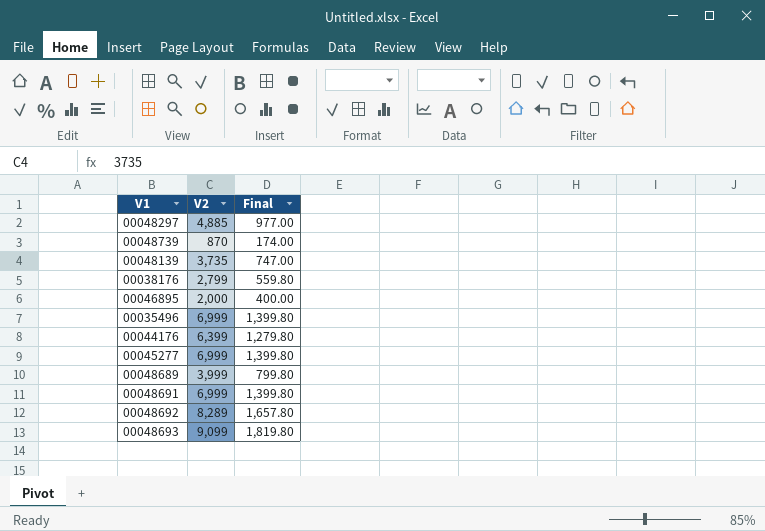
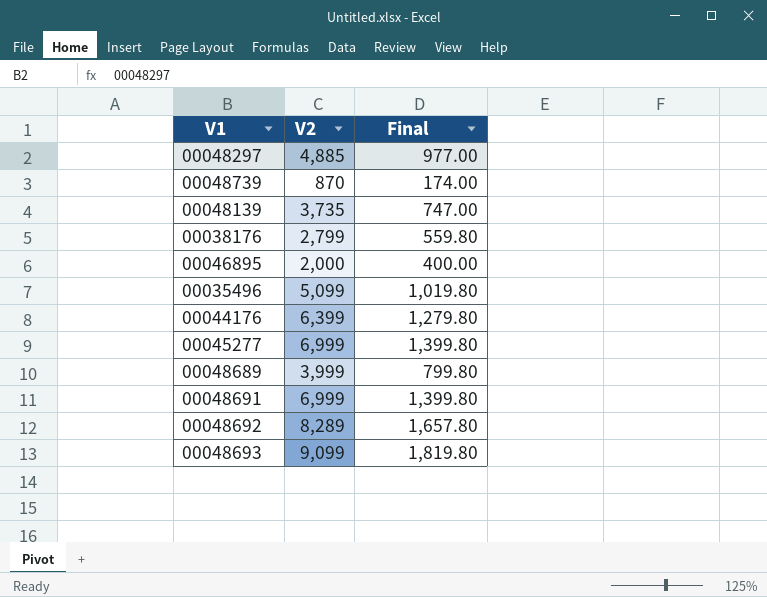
00035496 | V2: 6,999 -> 5,099
00035496 | Final: 1,399.80 -> 1,019.80

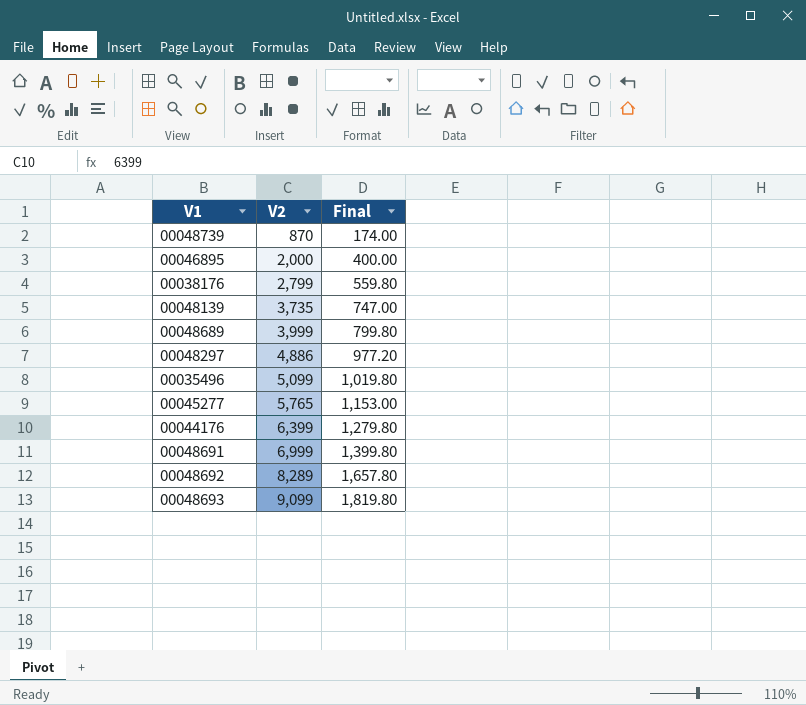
row order: none -> V2 ascending
00048297 | V2: 4,885 -> 4,886
00048297 | Final: 977.00 -> 977.20
00045277 | V2: 6,999 -> 5,765
00045277 | Final: 1,399.80 -> 1,153.00

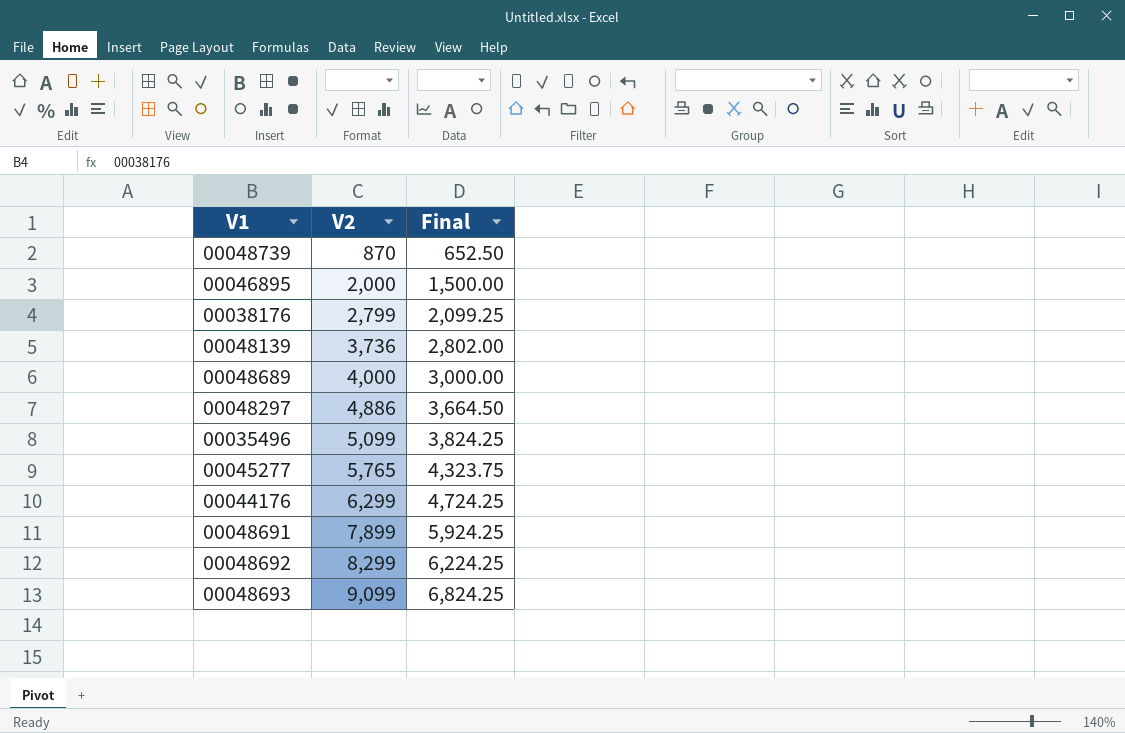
column Final | formula: [V2] * 0.2 -> [V2] * 0.75
00048139 | V2: 3,735 -> 3,736
00048689 | V2: 3,999 -> 4,000
00044176 | V2: 6,399 -> 6,299
00048691 | V2: 6,999 -> 7,899
00048692 | V2: 8,289 -> 8,299

